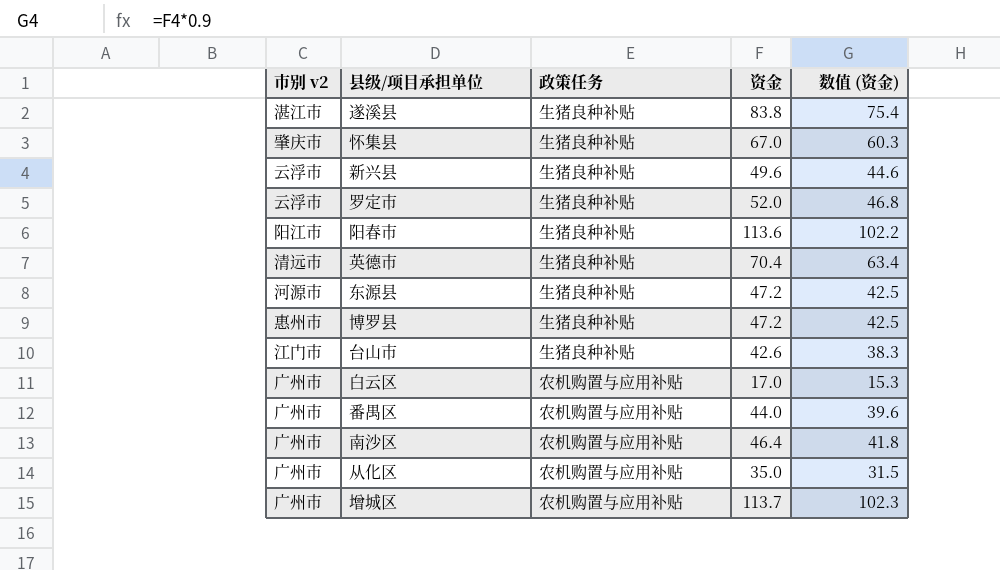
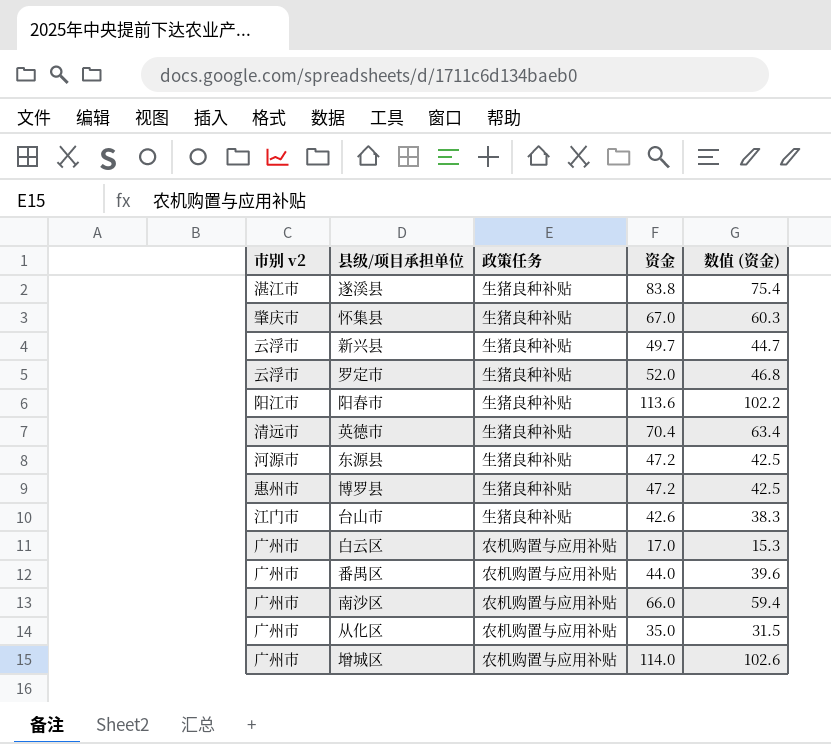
新兴县 | 资金: 49.6 -> 49.7
新兴县 | 数值 (资金): 44.6 -> 44.7
南沙区 | 资金: 46.4 -> 66.0
南沙区 | 数值 (资金): 41.8 -> 59.4
增城区 | 资金: 113.7 -> 114.0
增城区 | 数值 (资金): 102.3 -> 102.6

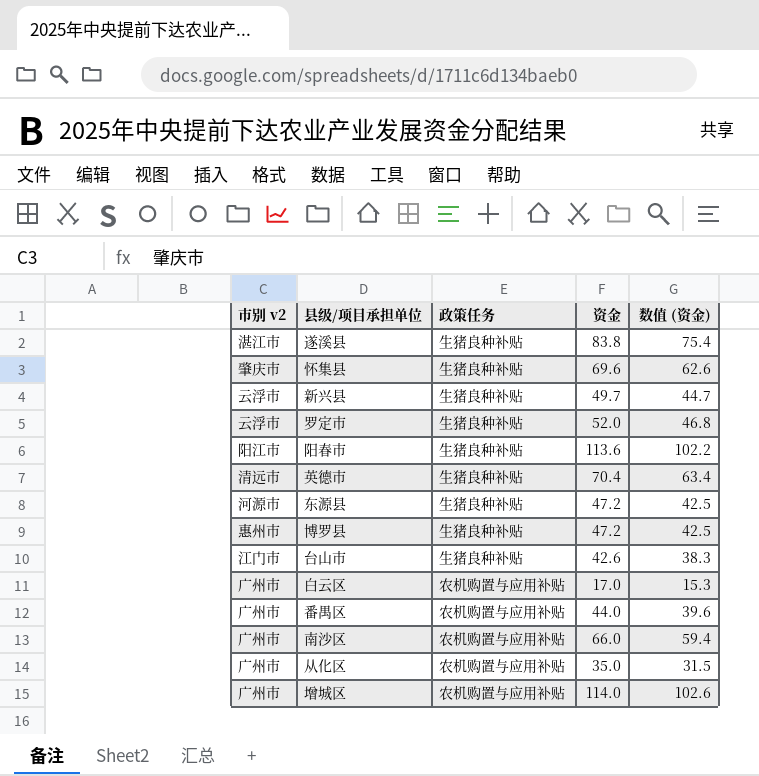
怀集县 | 资金: 67.0 -> 69.6
怀集县 | 数值 (资金): 60.3 -> 62.6

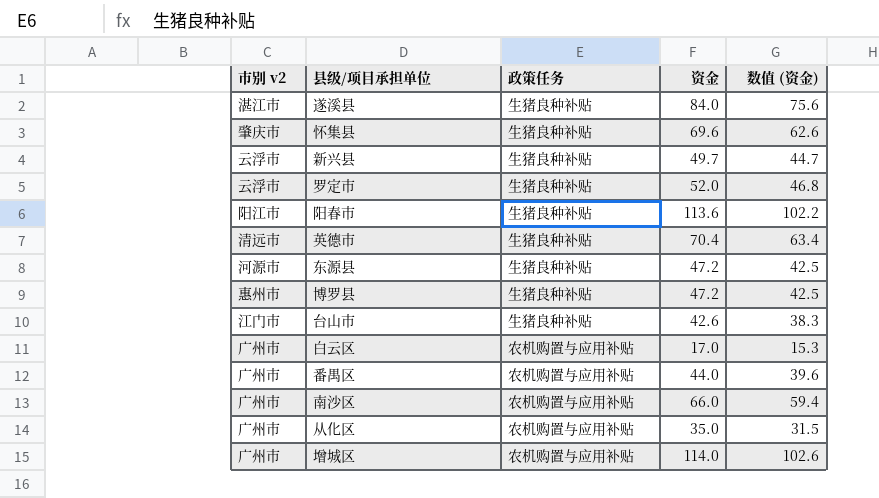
遂溪县 | 资金: 83.8 -> 84.0
遂溪县 | 数值 (资金): 75.4 -> 75.6

